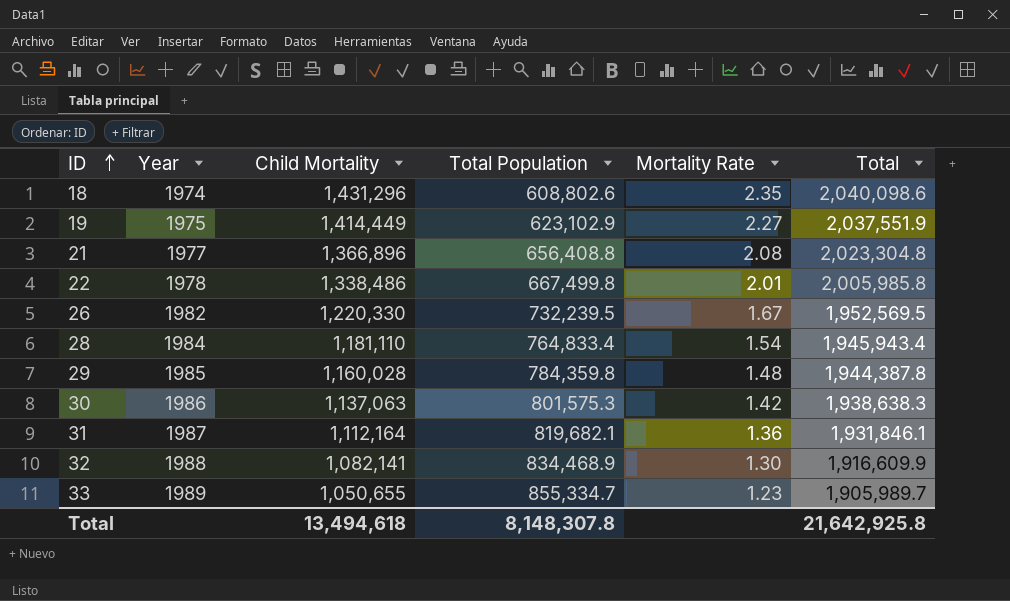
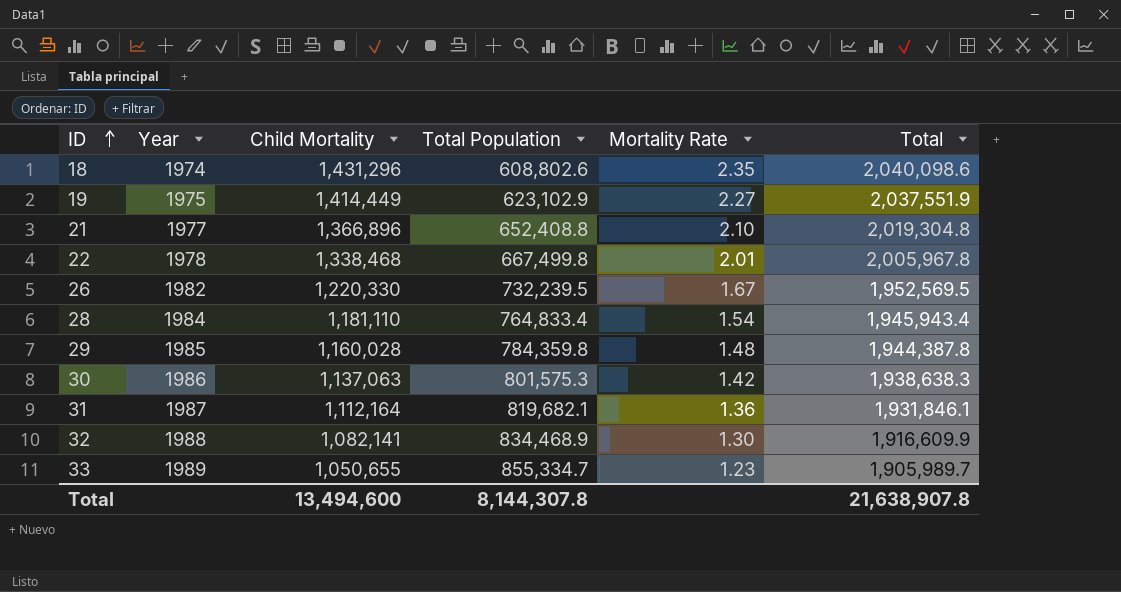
21 | Total Population: 656,408.8 -> 652,408.8
21 | Mortality Rate: 2.08 -> 2.10
21 | Total: 2,023,304.8 -> 2,019,304.8
22 | Child Mortality: 1,338,486 -> 1,338,468
22 | Total: 2,005,985.8 -> 2,005,967.8
Total | Child Mortality: 13,494,618 -> 13,494,600
Total | Total Population: 8,148,307.8 -> 8,144,307.8
Total | Total: 21,642,925.8 -> 21,638,907.8

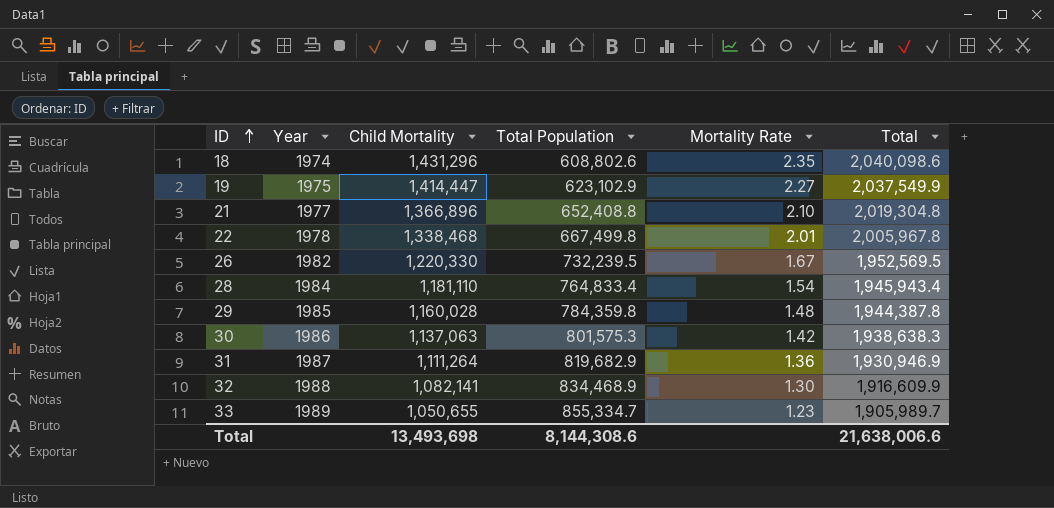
19 | Child Mortality: 1,414,449 -> 1,414,447
19 | Total: 2,037,551.9 -> 2,037,549.9
31 | Child Mortality: 1,112,164 -> 1,111,264
31 | Total Population: 819,682.1 -> 819,682.9
31 | Total: 1,931,846.1 -> 1,930,946.9
Total | Child Mortality: 13,494,600 -> 13,493,698
Total | Total Population: 8,144,307.8 -> 8,144,308.6
Total | Total: 21,638,907.8 -> 21,638,006.6

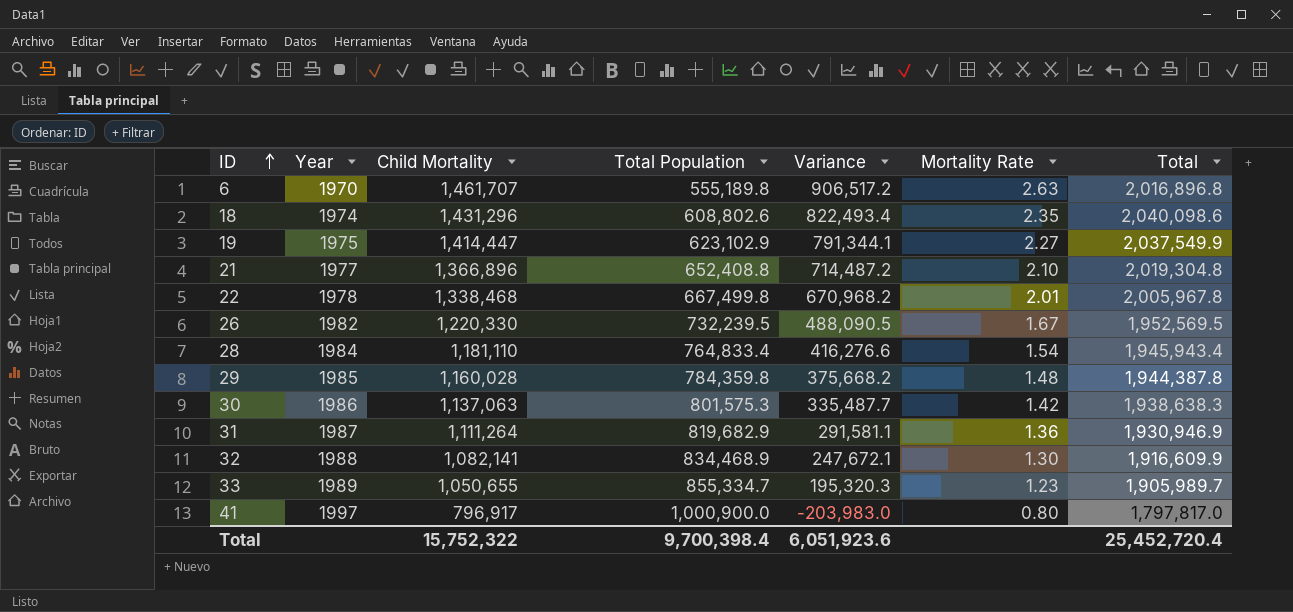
column Variance | formula: none -> [Child Mortality] - [Total Population]
row 6: none -> 1970 | 1,461,707 | 555,189.8 | 906,517.2 | 2.63 | 2,016,896.8
row 41: none -> 1997 | 796,917 | 1,000,900.0 | -203,983.0 | 0.80 | 1,797,817.0
Total | Child Mortality: 13,493,698 -> 15,752,322
Total | Total Population: 8,144,308.6 -> 9,700,398.4
Total | Total: 21,638,006.6 -> 25,452,720.4

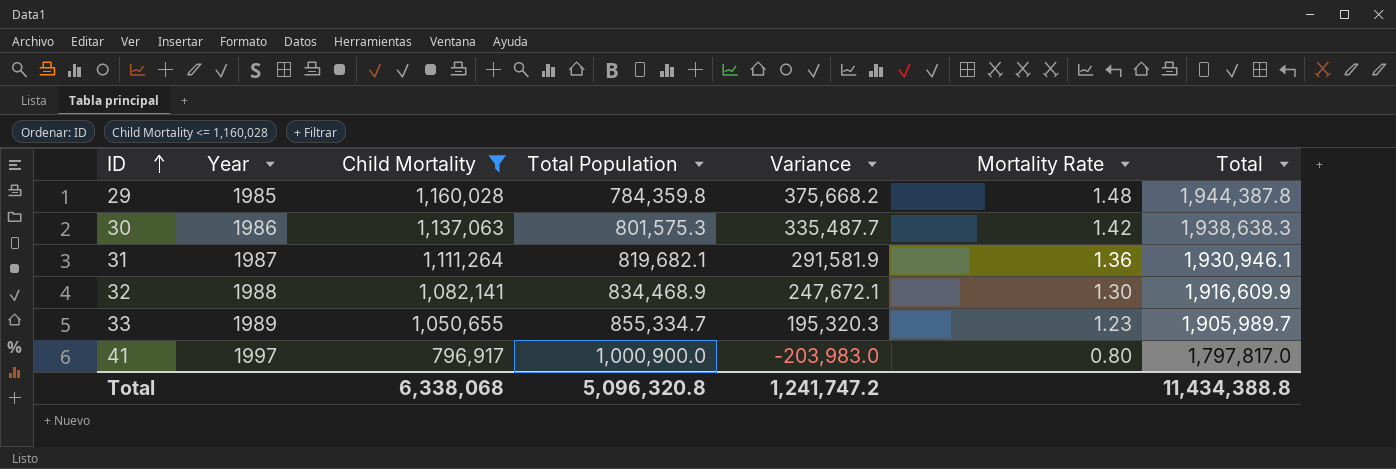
filter: none -> Child Mortality <= 1,160,028
31 | Total Population: 819,682.9 -> 819,682.1
31 | Variance: 291,581.1 -> 291,581.9
31 | Total: 1,930,946.9 -> 1,930,946.1
Total | Child Mortality: 15,752,322 -> 6,338,068
Total | Total Population: 9,700,398.4 -> 5,096,320.8
Total | Variance: 6,051,923.6 -> 1,241,747.2
Total | Total: 25,452,720.4 -> 11,434,388.8

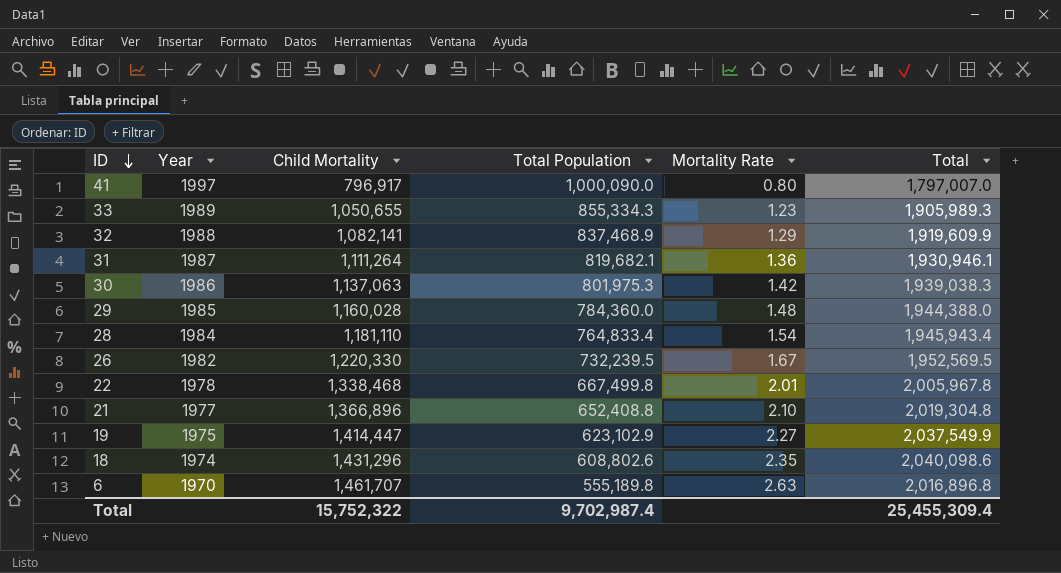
filter: Child Mortality <= 1,160,028 -> none
row order: ID ascending -> ID descending
column Variance | formula: [Child Mortality] - [Total Population] -> none
41 | Total Population: 1,000,900.0 -> 1,000,090.0
41 | Total: 1,797,817.0 -> 1,797,007.0
33 | Total Population: 855,334.7 -> 855,334.3
33 | Total: 1,905,989.7 -> 1,905,989.3
32 | Total Population: 834,468.9 -> 837,468.9
32 | Mortality Rate: 1.30 -> 1.29
32 | Total: 1,916,609.9 -> 1,919,609.9
30 | Total Population: 801,575.3 -> 801,975.3
30 | Total: 1,938,638.3 -> 1,939,038.3
29 | Total Population: 784,359.8 -> 784,360.0
29 | Total: 1,944,387.8 -> 1,944,388.0
Total | Child Mortality: 6,338,068 -> 15,752,322
Total | Total Population: 5,096,320.8 -> 9,702,987.4
Total | Total: 11,434,388.8 -> 25,455,309.4

